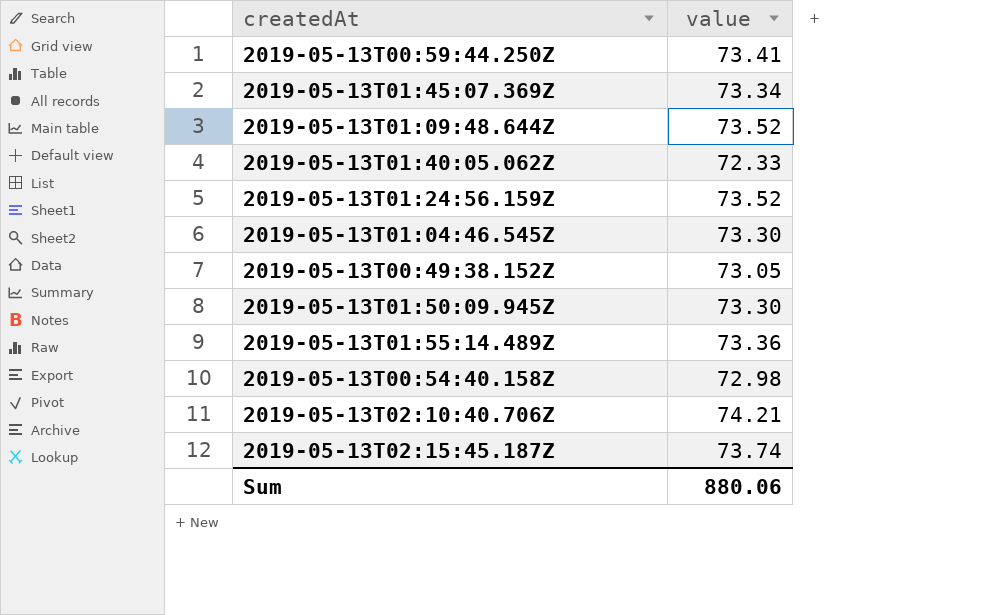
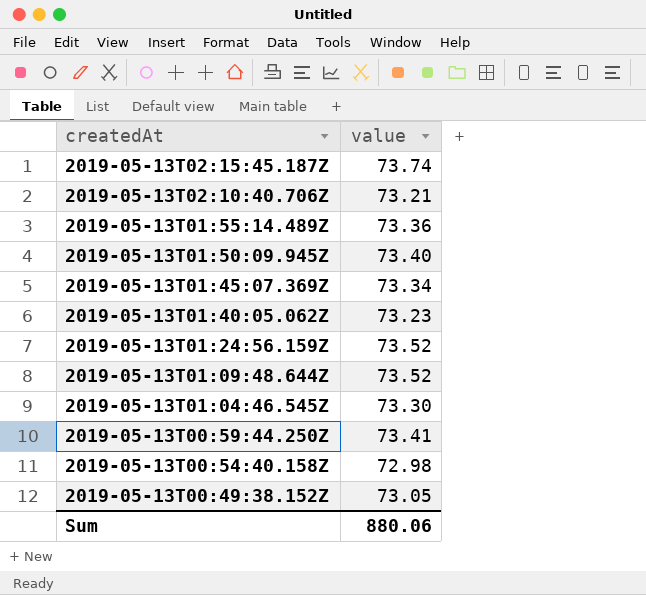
row order: none -> createdAt descending
2019-05-13T02:10:40.706Z | value: 74.21 -> 73.21
2019-05-13T01:50:09.945Z | value: 73.30 -> 73.40
2019-05-13T01:40:05.062Z | value: 72.33 -> 73.23

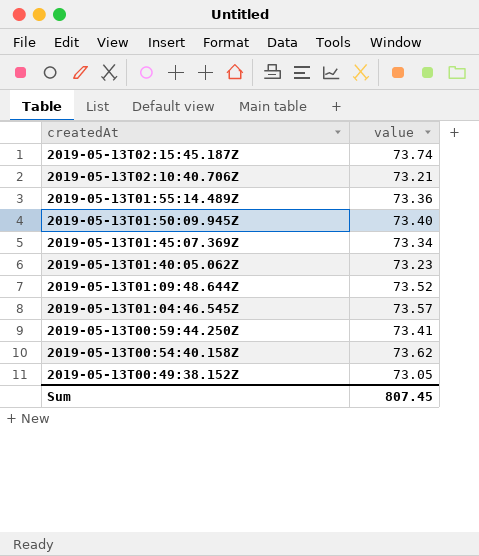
row 2019-05-13T01:24:56.159Z: 73.52 -> none
2019-05-13T01:04:46.545Z | value: 73.30 -> 73.57
2019-05-13T00:54:40.158Z | value: 72.98 -> 73.62
Sum | value: 880.06 -> 807.45

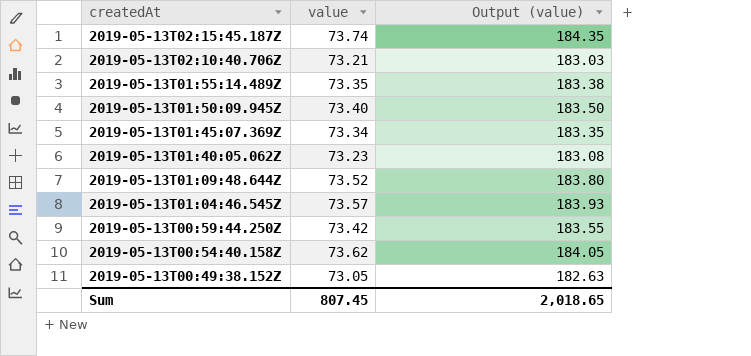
column Output (value) | formula: none -> [value] * 2.5
2019-05-13T01:55:14.489Z | value: 73.36 -> 73.35
2019-05-13T00:59:44.250Z | value: 73.41 -> 73.42

